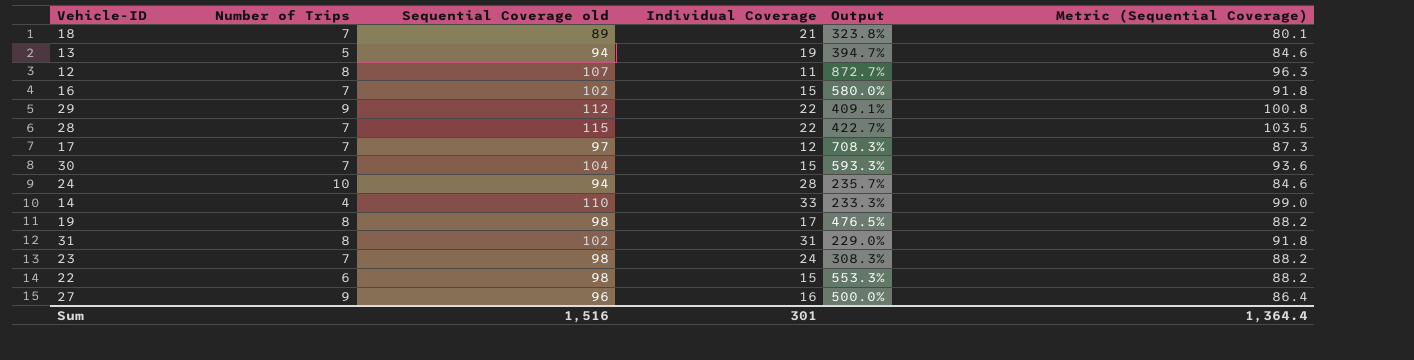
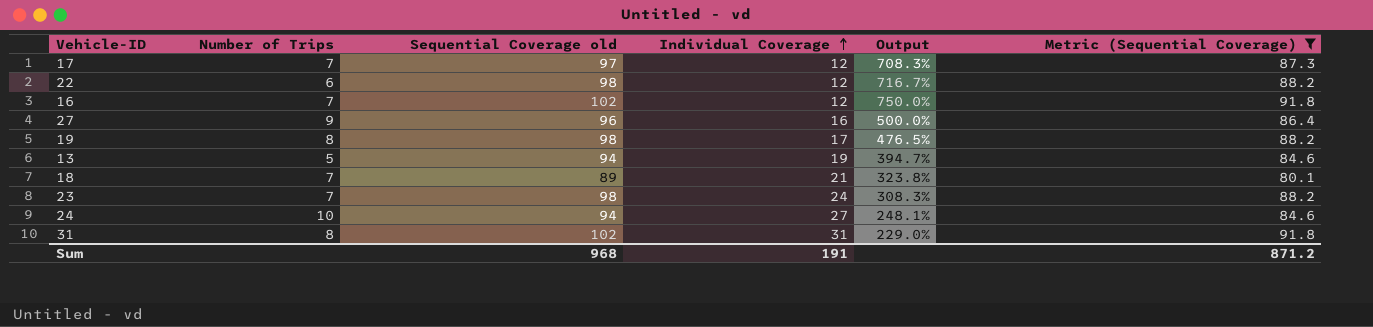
filter: none -> Metric (Sequential Coverage) <= 91.8
row order: none -> Individual Coverage ascending
22 | Individual Coverage: 15 -> 12
22 | Output: 553.3% -> 716.7%
16 | Individual Coverage: 15 -> 12
16 | Output: 580.0% -> 750.0%
24 | Individual Coverage: 28 -> 27
24 | Output: 235.7% -> 248.1%
Sum | Sequential Coverage old: 1,516 -> 968
Sum | Individual Coverage: 301 -> 191
Sum | Metric (Sequential Coverage): 1,364.4 -> 871.2

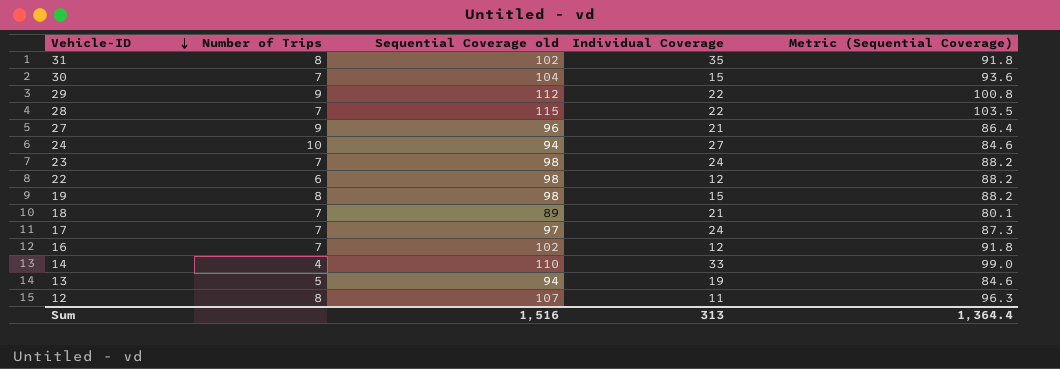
filter: Metric (Sequential Coverage) <= 91.8 -> none
row order: Individual Coverage ascending -> Vehicle-ID descending
column Output | formula: ([Sequential Coverage old] - [Individual Coverage]) / [Individual Coverage] -> none
31 | Individual Coverage: 31 -> 35
27 | Individual Coverage: 16 -> 21
19 | Individual Coverage: 17 -> 15
17 | Individual Coverage: 12 -> 24
Sum | Sequential Coverage old: 968 -> 1,516
Sum | Individual Coverage: 191 -> 313
Sum | Metric (Sequential Coverage): 871.2 -> 1,364.4

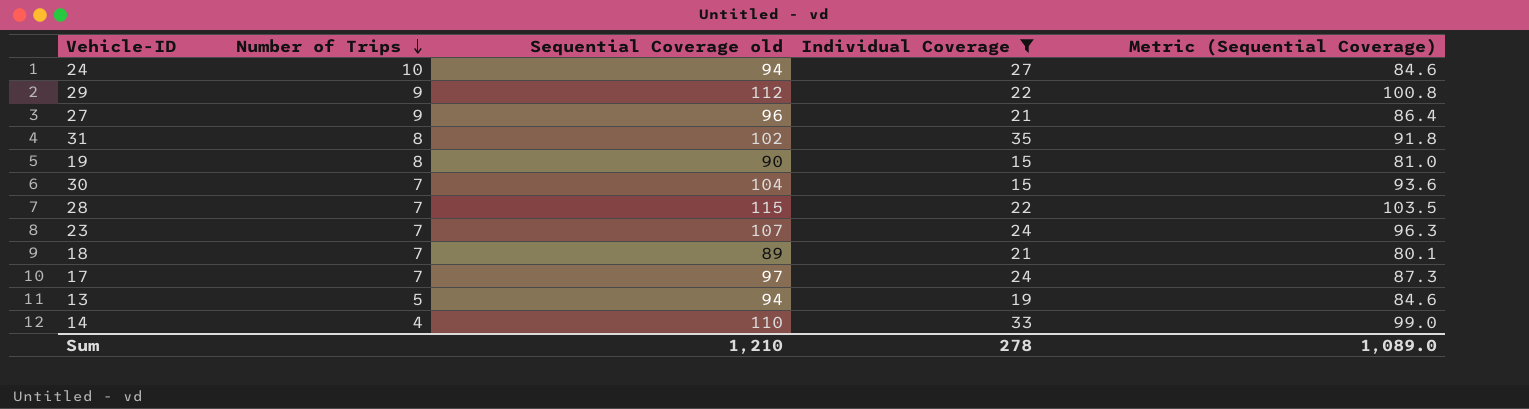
filter: none -> Individual Coverage >= 15
row order: Vehicle-ID descending -> Number of Trips descending
19 | Sequential Coverage old: 98 -> 90
19 | Metric (Sequential Coverage): 88.2 -> 81.0
23 | Sequential Coverage old: 98 -> 107
23 | Metric (Sequential Coverage): 88.2 -> 96.3
Sum | Sequential Coverage old: 1,516 -> 1,210
Sum | Individual Coverage: 313 -> 278
Sum | Metric (Sequential Coverage): 1,364.4 -> 1,089.0

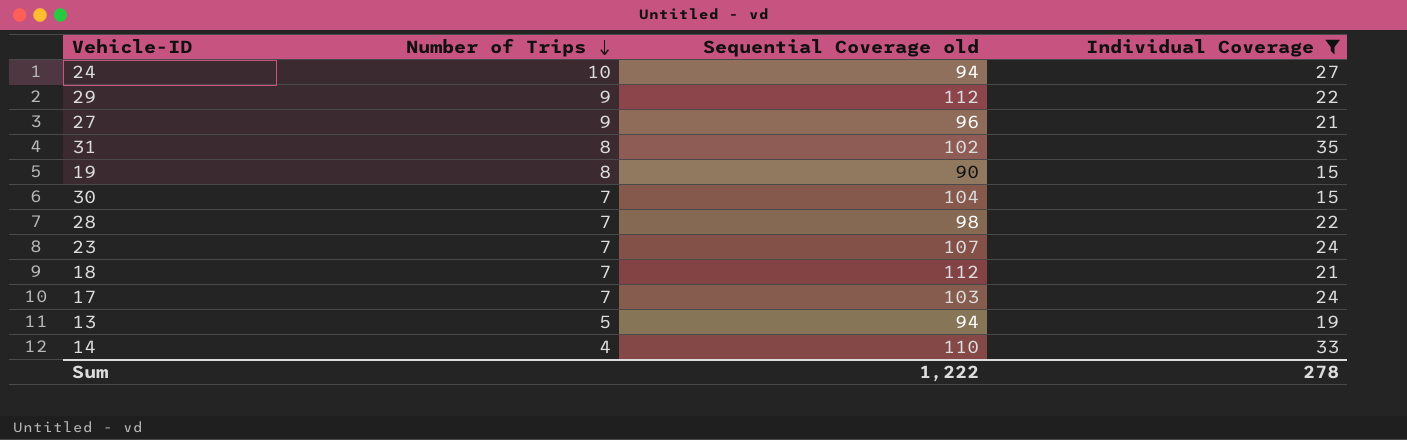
column Metric (Sequential Coverage) | formula: [Sequential Coverage old] * 0.9 -> none
28 | Sequential Coverage old: 115 -> 98
18 | Sequential Coverage old: 89 -> 112
17 | Sequential Coverage old: 97 -> 103
Sum | Sequential Coverage old: 1,210 -> 1,222

